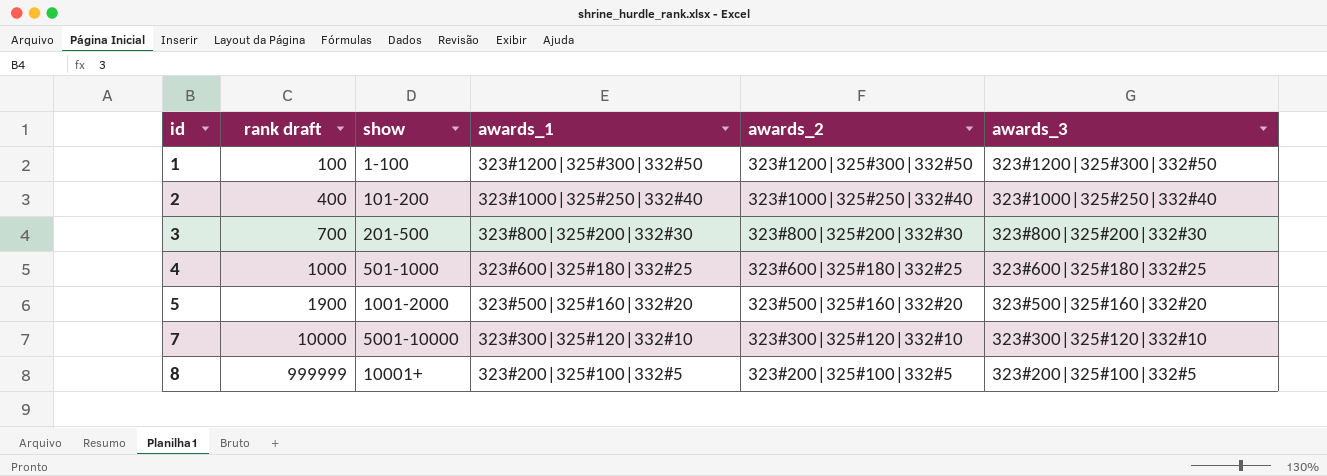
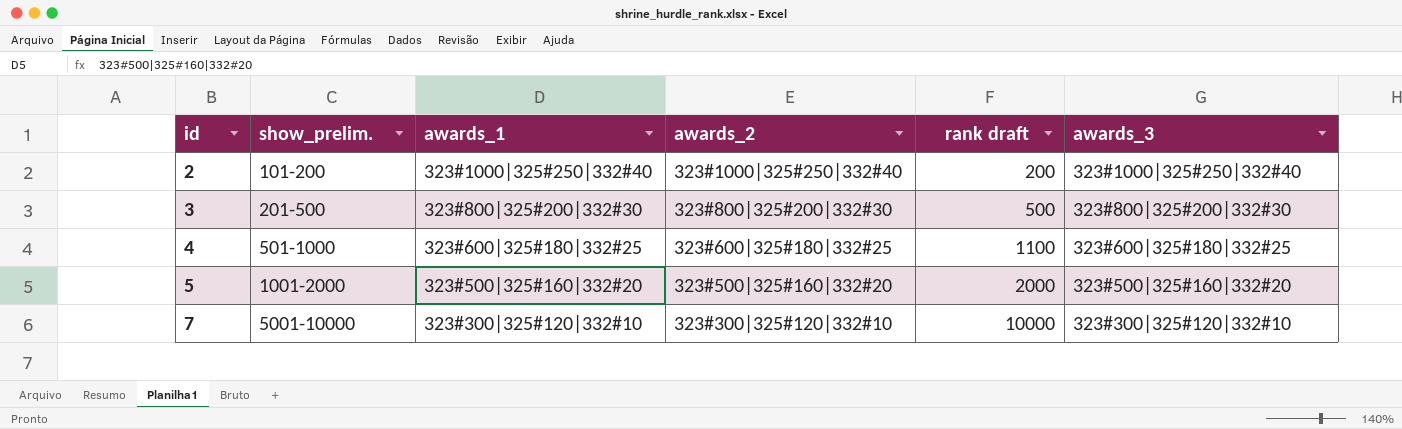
column name: show -> show_prelim.
column rank draft | position: 2 -> 5
row 1: 100 | 1-100 | 323#1200|325#300|332#50 | 323#1200|325#300|332#50 | 323#1200|325#300|332#50 -> none
row 8: 999999 | 10001+ | 323#200|325#100|332#5 | 323#200|325#100|332#5 | 323#200|325#100|332#5 -> none
2 | rank draft: 400 -> 200
3 | rank draft: 700 -> 500
4 | rank draft: 1000 -> 1100
5 | rank draft: 1900 -> 2000

